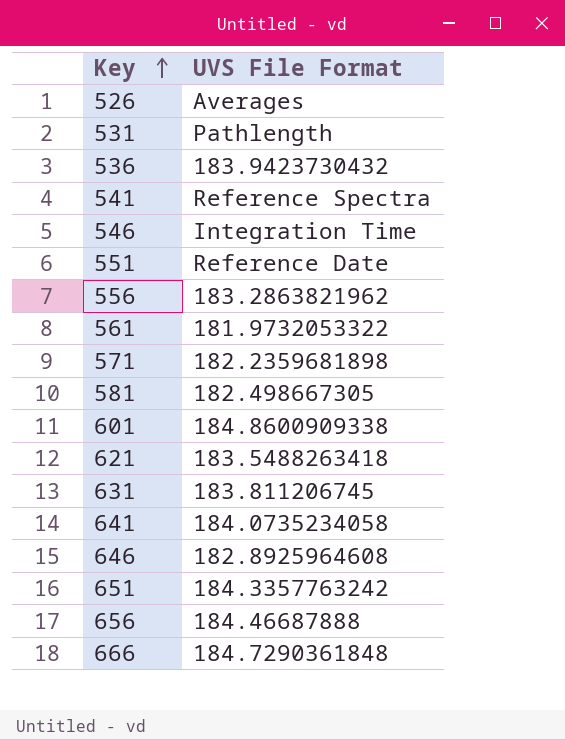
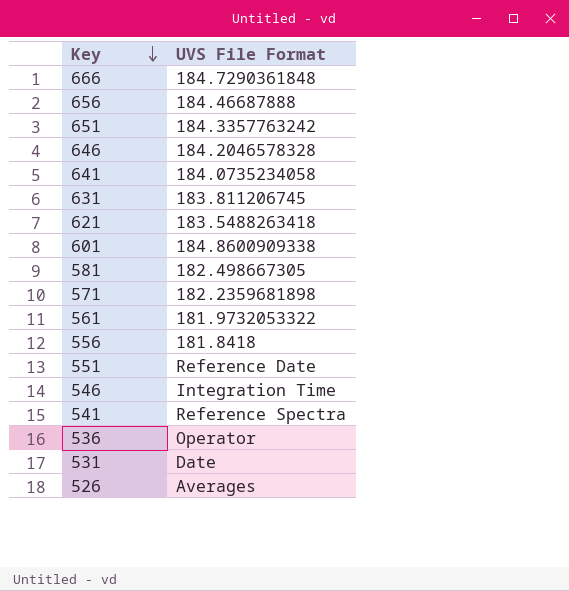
row order: Key ascending -> Key descending
646 | UVS File Format: 182.8925964608 -> 184.2046578328
556 | UVS File Format: 183.2863821962 -> 181.8418
536 | UVS File Format: 183.9423730432 -> Operator
531 | UVS File Format: Pathlength -> Date

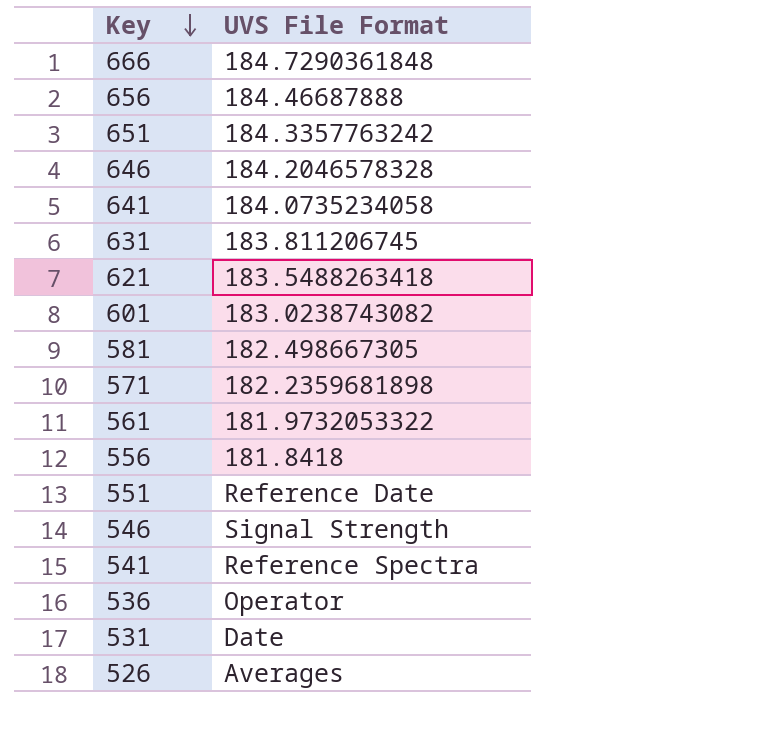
601 | UVS File Format: 184.8600909338 -> 183.0238743082
546 | UVS File Format: Integration Time -> Signal Strength

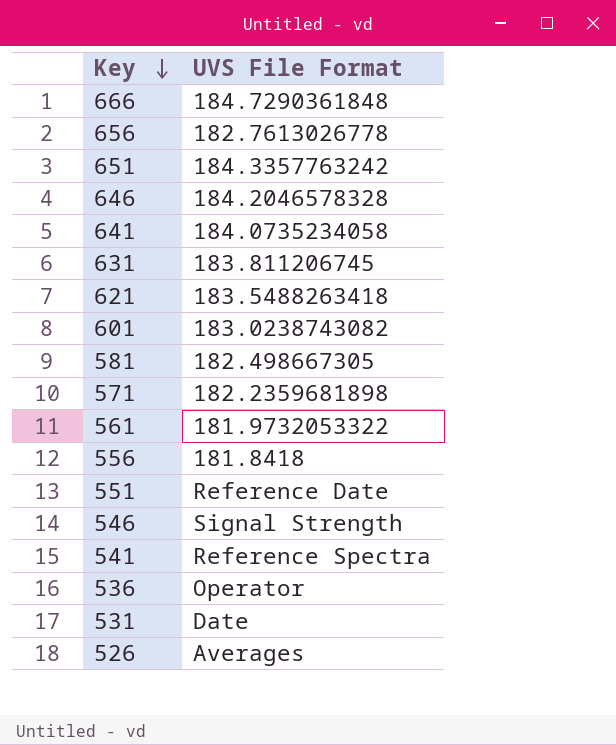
656 | UVS File Format: 184.46687888 -> 182.7613026778

